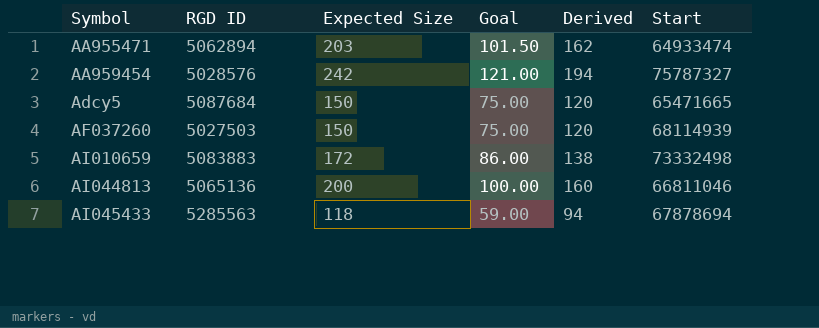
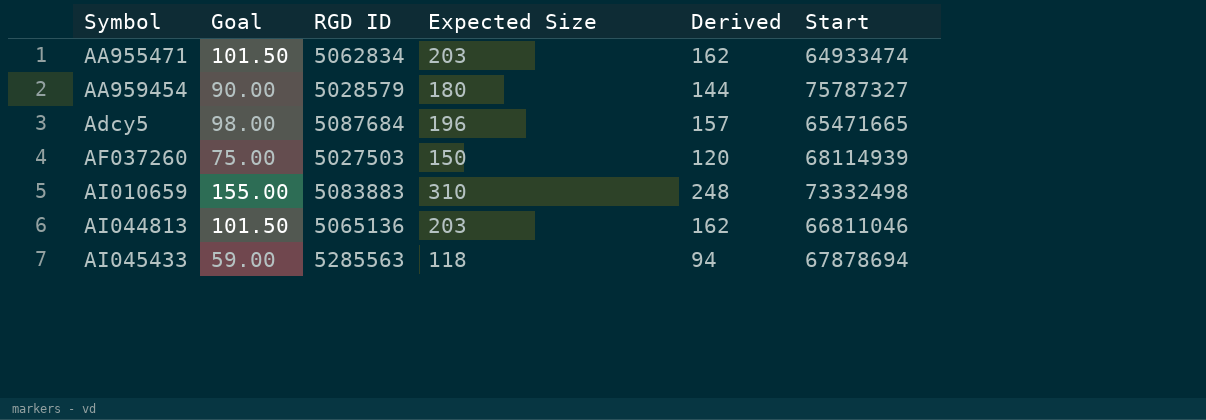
column Goal | position: 4 -> 2
AA955471 | RGD ID: 5062894 -> 5062834
AA959454 | Goal: 121.00 -> 90.00
AA959454 | RGD ID: 5028576 -> 5028579
AA959454 | Expected Size: 242 -> 180
AA959454 | Derived: 194 -> 144
Adcy5 | Goal: 75.00 -> 98.00
Adcy5 | Expected Size: 150 -> 196
Adcy5 | Derived: 120 -> 157
AI010659 | Goal: 86.00 -> 155.00
AI010659 | Expected Size: 172 -> 310
AI010659 | Derived: 138 -> 248
AI044813 | Goal: 100.00 -> 101.50
AI044813 | Expected Size: 200 -> 203
AI044813 | Derived: 160 -> 162

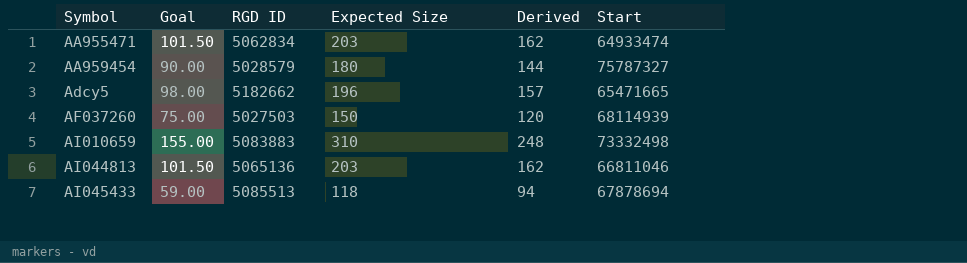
Adcy5 | RGD ID: 5087684 -> 5182662
AI045433 | RGD ID: 5285563 -> 5085513

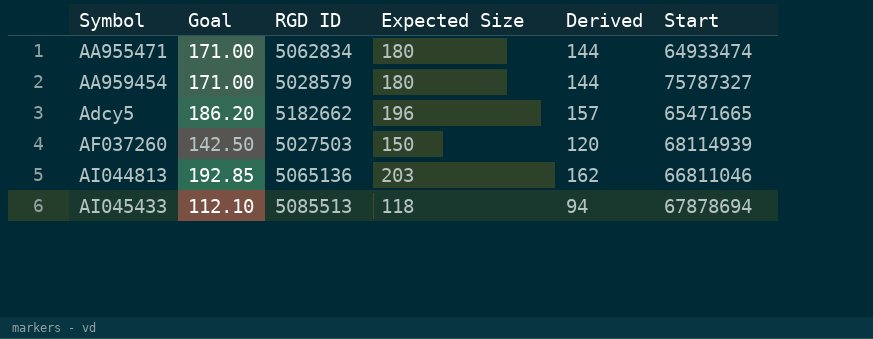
column Goal | formula: [Expected Size] * 0.5 -> [Expected Size] * 0.95
row AI010659: 155.00 | 5083883 | 310 | 248 | 73332498 -> none
AA955471 | Expected Size: 203 -> 180
AA955471 | Derived: 162 -> 144

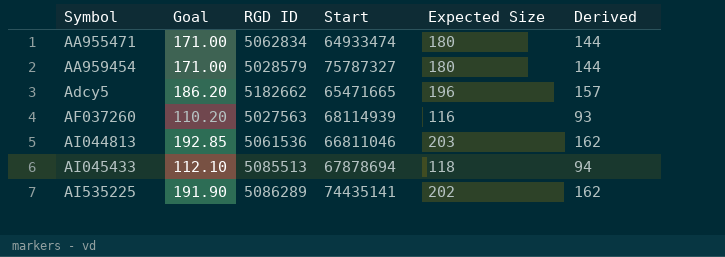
column Start | position: 6 -> 4
AF037260 | Goal: 142.50 -> 110.20
AF037260 | RGD ID: 5027503 -> 5027563
AF037260 | Expected Size: 150 -> 116
AF037260 | Derived: 120 -> 93
AI044813 | RGD ID: 5065136 -> 5061536
row AI535225: none -> 191.90 | 5086289 | 74435141 | 202 | 162

